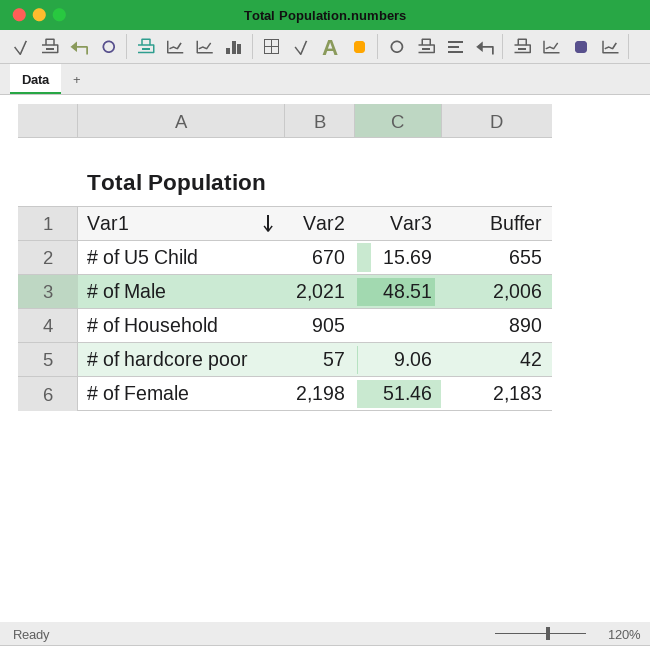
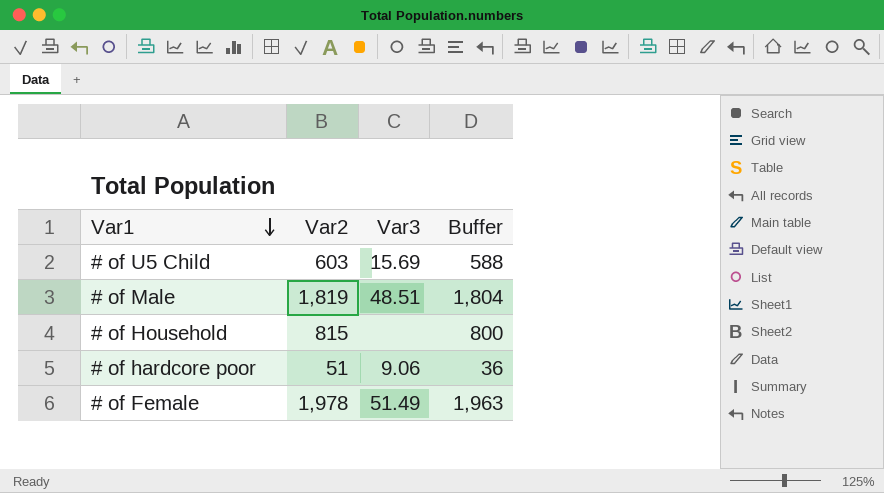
# of U5 Child | Var2: 670 -> 603
# of U5 Child | Buffer: 655 -> 588
# of Male | Var2: 2,021 -> 1,819
# of Male | Buffer: 2,006 -> 1,804
# of Household | Var2: 905 -> 815
# of Household | Buffer: 890 -> 800
# of hardcore poor | Var2: 57 -> 51
# of hardcore poor | Buffer: 42 -> 36
# of Female | Var2: 2,198 -> 1,978
# of Female | Var3: 51.46 -> 51.49
# of Female | Buffer: 2,183 -> 1,963

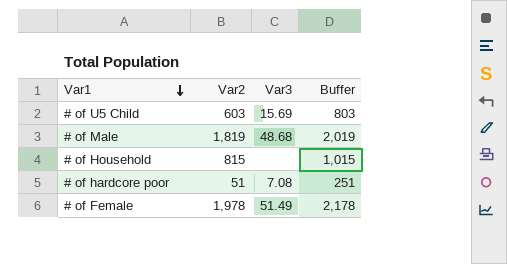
column Buffer | formula: [Var2] - 15 -> [Var2] + 200
# of Male | Var3: 48.51 -> 48.68
# of hardcore poor | Var3: 9.06 -> 7.08

